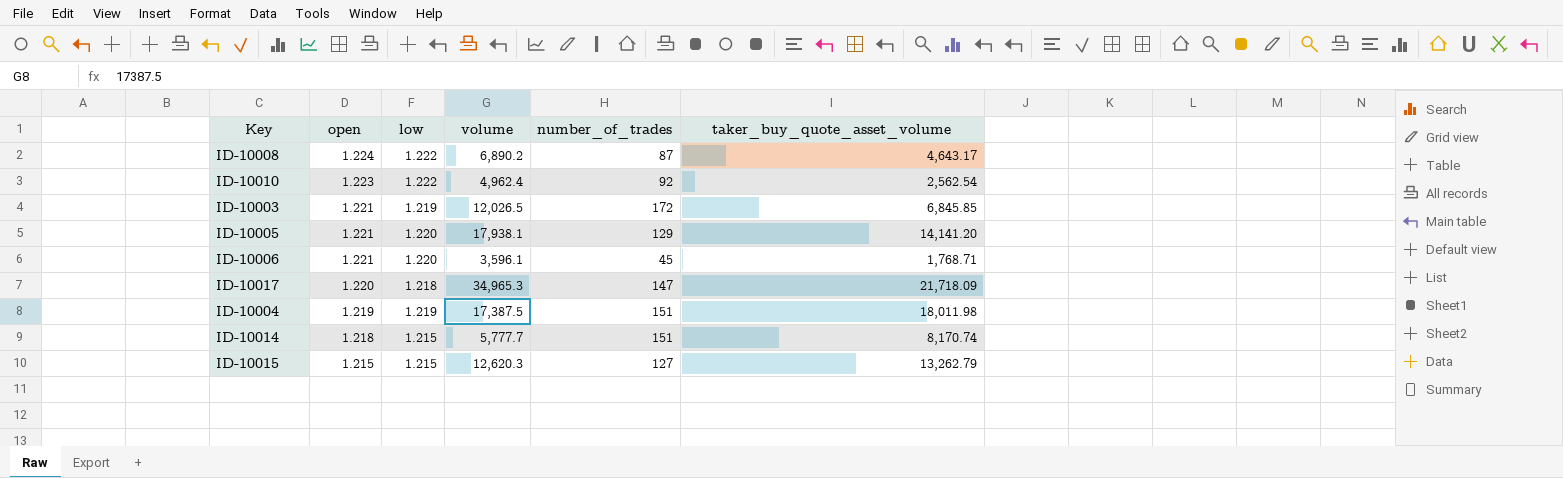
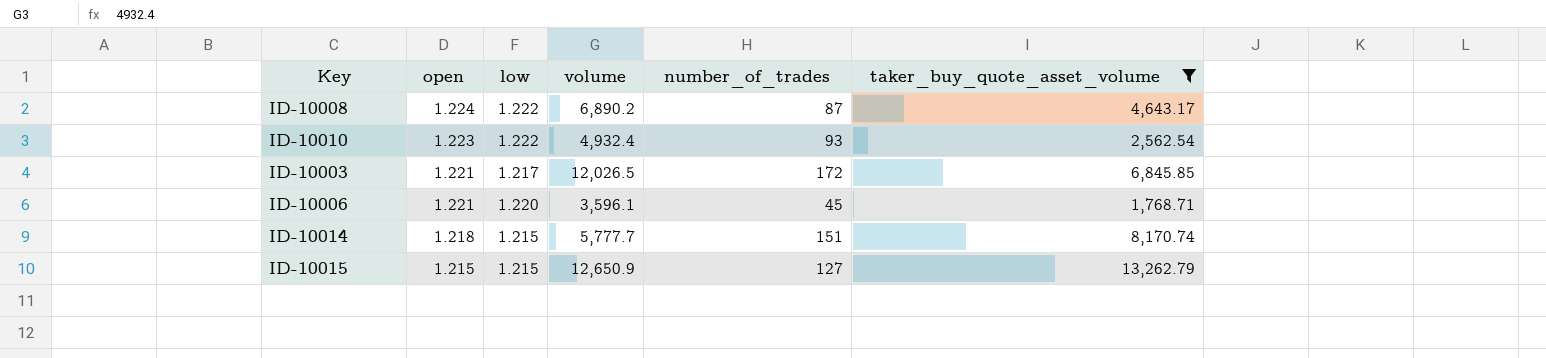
filter: none -> taker_buy_quote_asset_volume <= 13,262.79
ID-10010 | volume: 4,962.4 -> 4,932.4
ID-10010 | number_of_trades: 92 -> 93
ID-10003 | low: 1.219 -> 1.217
ID-10015 | volume: 12,620.3 -> 12,650.9

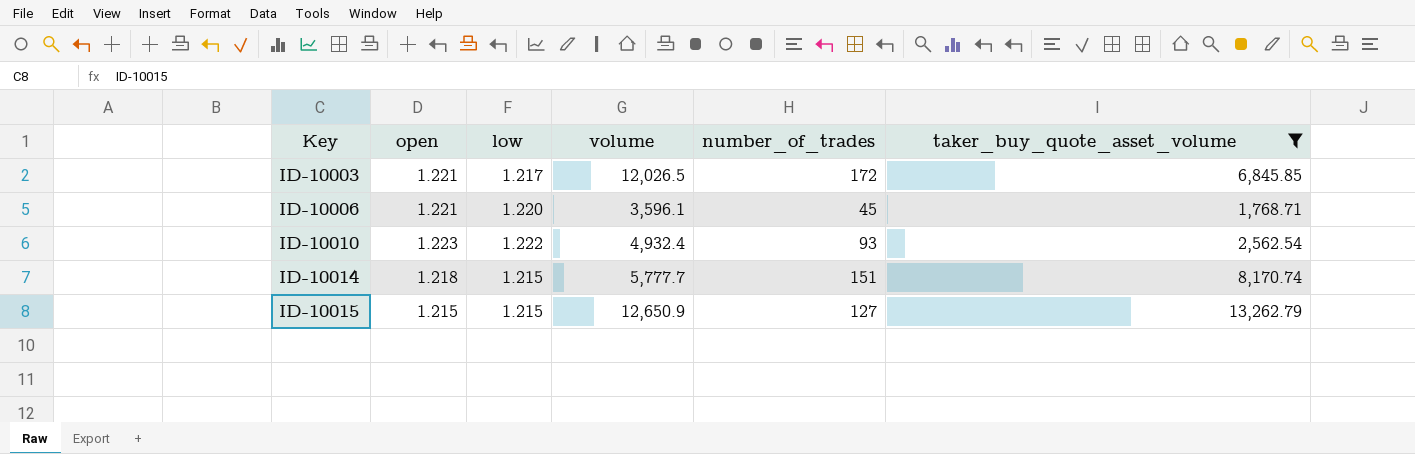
row order: open descending -> Key ascending
row ID-10008: 1.224 | 1.222 | 6,890.2 | 87 | 4,643.17 -> none

